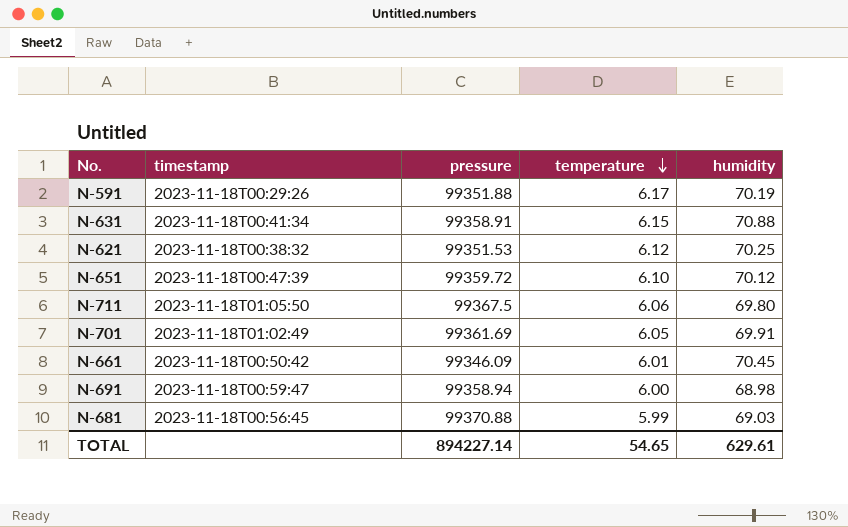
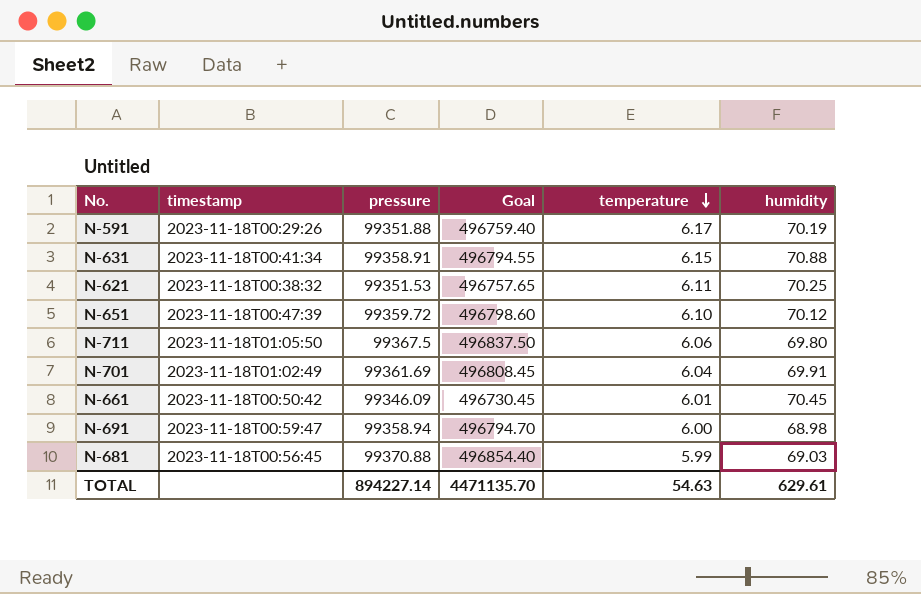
column Goal | formula: none -> [pressure] * 5
N-621 | temperature: 6.12 -> 6.11
N-701 | temperature: 6.05 -> 6.04
TOTAL | temperature: 54.65 -> 54.63

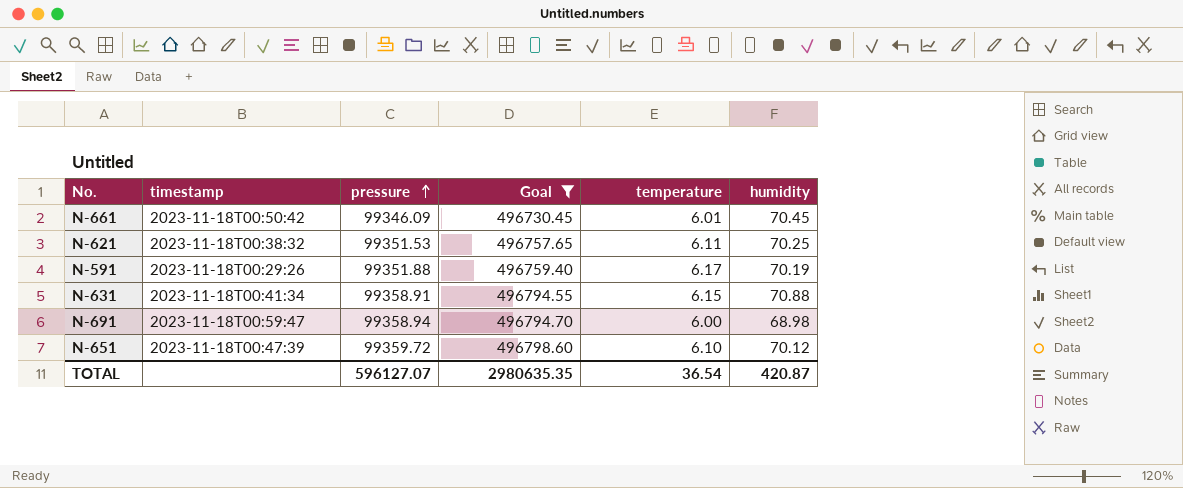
filter: none -> Goal <= 496798.60
row order: temperature descending -> pressure ascending
TOTAL | pressure: 894227.14 -> 596127.07
TOTAL | Goal: 4471135.70 -> 2980635.35
TOTAL | temperature: 54.63 -> 36.54
TOTAL | humidity: 629.61 -> 420.87

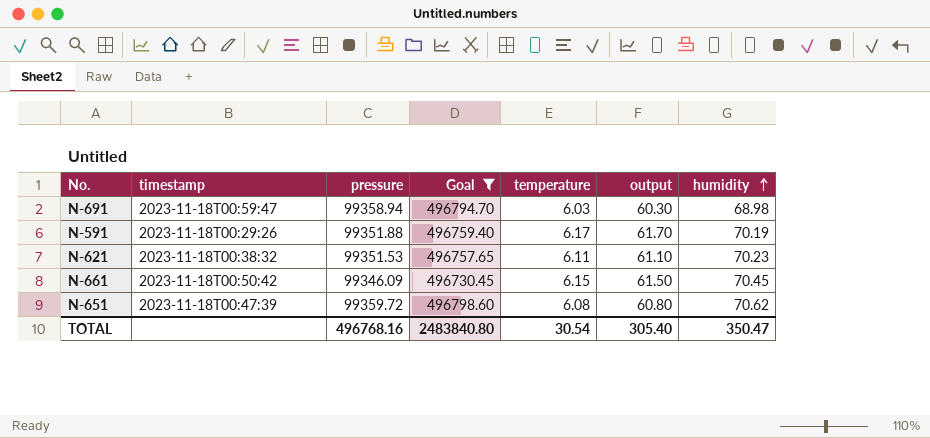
row order: pressure ascending -> humidity ascending
column output | formula: none -> [temperature] * 10
row N-631: 2023-11-18T00:41:34 | 99358.91 | 496794.55 | 6.15 | 70.88 -> none
N-691 | temperature: 6.00 -> 6.03
N-621 | humidity: 70.25 -> 70.23
N-661 | temperature: 6.01 -> 6.15
N-651 | temperature: 6.10 -> 6.08
N-651 | humidity: 70.12 -> 70.62
TOTAL | pressure: 596127.07 -> 496768.16
TOTAL | Goal: 2980635.35 -> 2483840.80
TOTAL | temperature: 36.54 -> 30.54
TOTAL | humidity: 420.87 -> 350.47

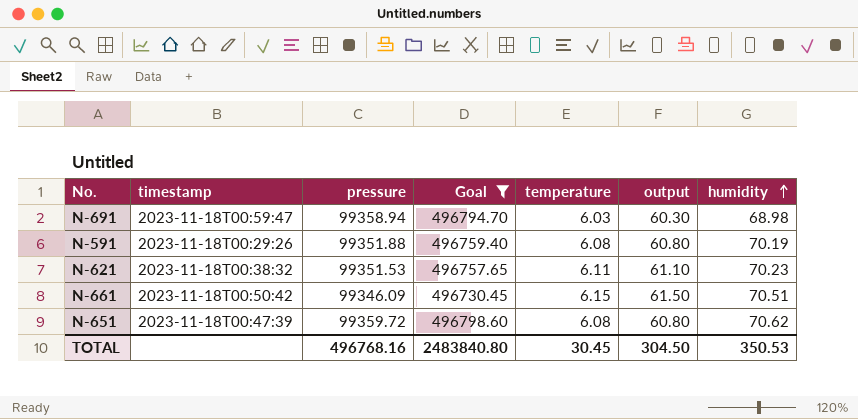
N-591 | temperature: 6.17 -> 6.08
N-591 | output: 61.70 -> 60.80
N-661 | humidity: 70.45 -> 70.51
TOTAL | temperature: 30.54 -> 30.45
TOTAL | output: 305.40 -> 304.50
TOTAL | humidity: 350.47 -> 350.53

